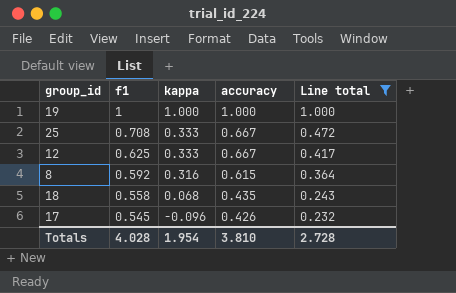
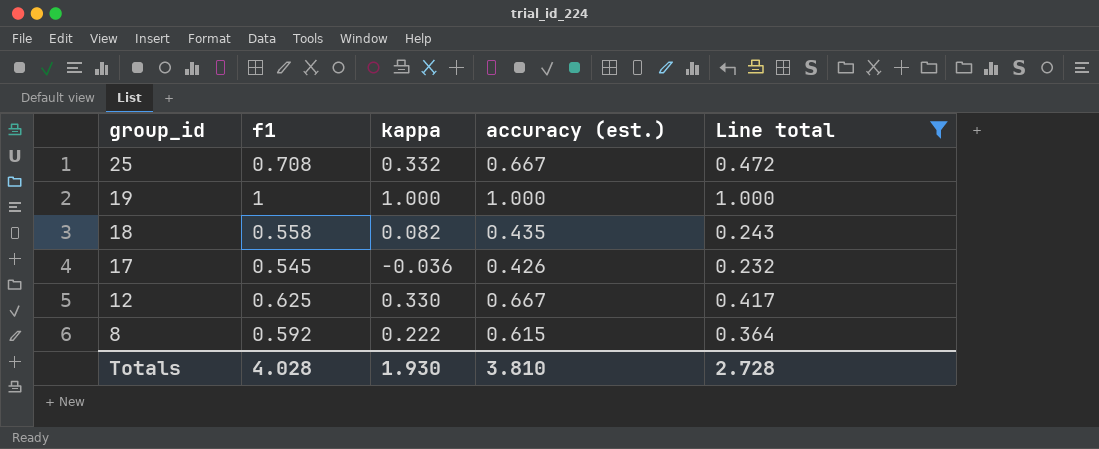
row order: f1 descending -> group_id descending
column name: accuracy -> accuracy (est.)
25 | kappa: 0.333 -> 0.332
18 | kappa: 0.068 -> 0.082
17 | kappa: -0.096 -> -0.036
12 | kappa: 0.333 -> 0.330
8 | kappa: 0.316 -> 0.222
Totals | kappa: 1.954 -> 1.930

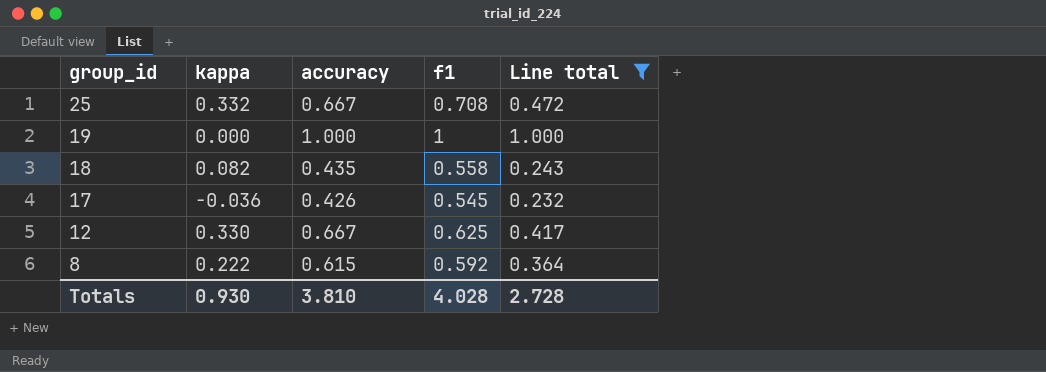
column name: accuracy (est.) -> accuracy
column f1 | position: 2 -> 4
19 | kappa: 1.000 -> 0.000
Totals | kappa: 1.930 -> 0.930

